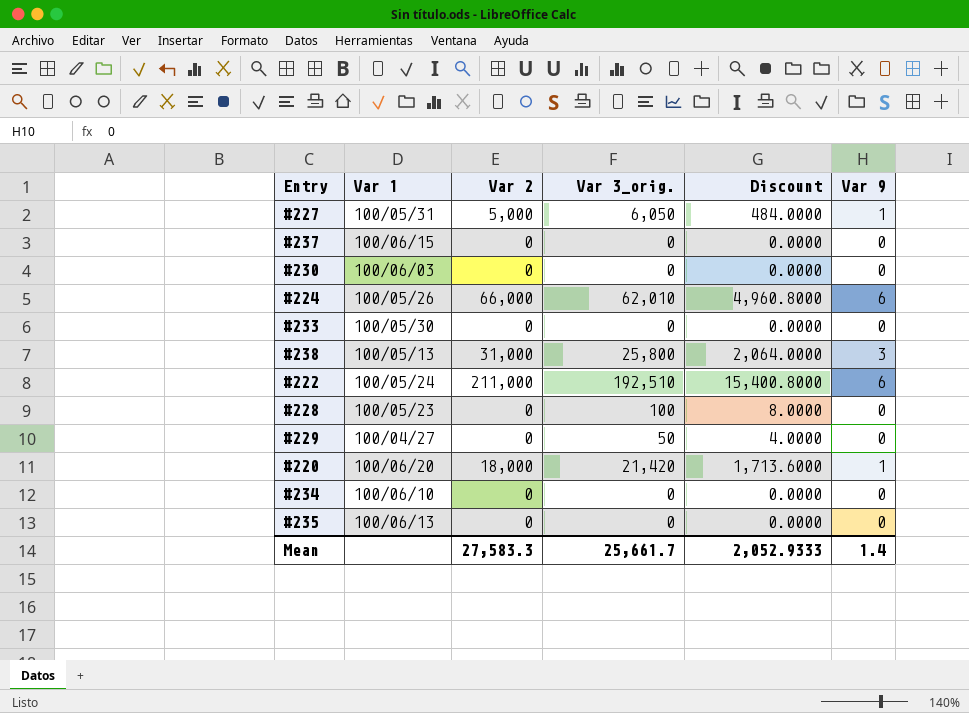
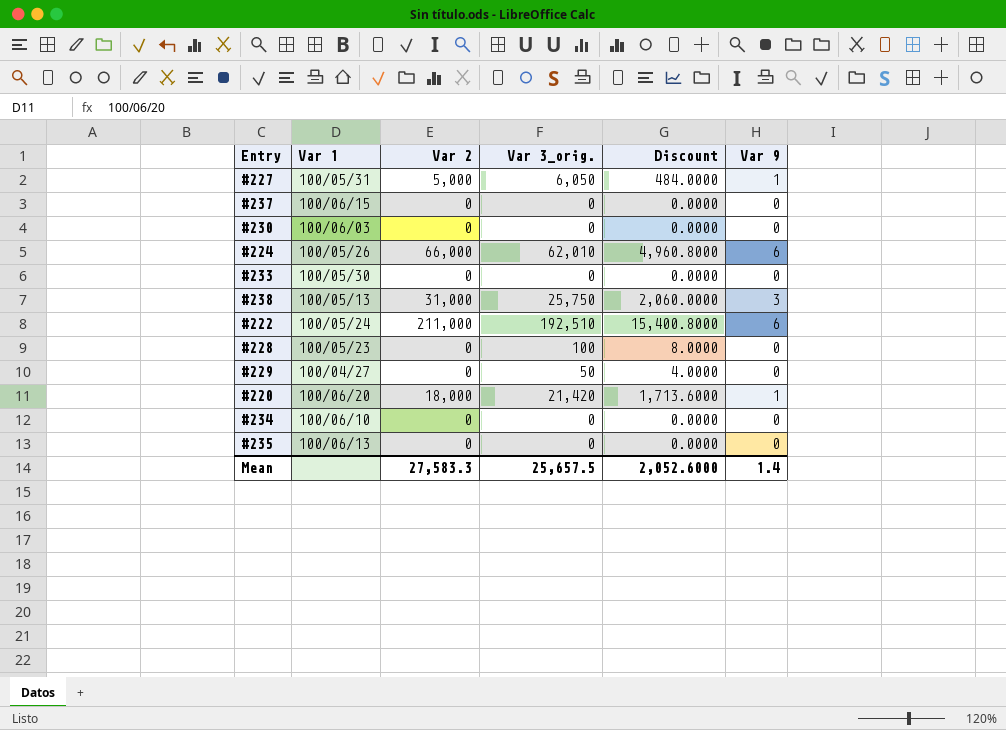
#238 | Var 3_orig.: 25,800 -> 25,750
#238 | Discount: 2,064.0000 -> 2,060.0000
Mean | Var 3_orig.: 25,661.7 -> 25,657.5
Mean | Discount: 2,052.9333 -> 2,052.6000

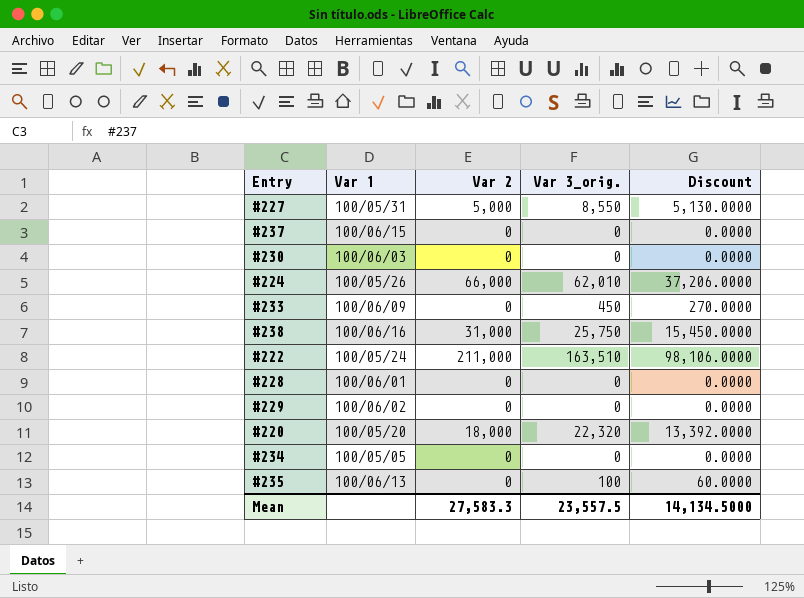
column Var 9 | position: 6 -> none
column Discount | formula: [Var 3_orig.] * 0.08 -> [Var 3_orig.] * 0.6
#227 | Var 3_orig.: 6,050 -> 8,550
#233 | Var 1: 100/05/30 -> 100/06/09
#233 | Var 3_orig.: 0 -> 450
#238 | Var 1: 100/05/13 -> 100/06/16
#222 | Var 3_orig.: 192,510 -> 163,510
#228 | Var 1: 100/05/23 -> 100/06/01
#228 | Var 3_orig.: 100 -> 0
#229 | Var 1: 100/04/27 -> 100/06/02
#229 | Var 3_orig.: 50 -> 0
#220 | Var 1: 100/06/20 -> 100/05/20
#220 | Var 3_orig.: 21,420 -> 22,320
#234 | Var 1: 100/06/10 -> 100/05/05
#235 | Var 3_orig.: 0 -> 100
Mean | Var 3_orig.: 25,657.5 -> 23,557.5
Mean | Discount: 2,052.6000 -> 14,134.5000

